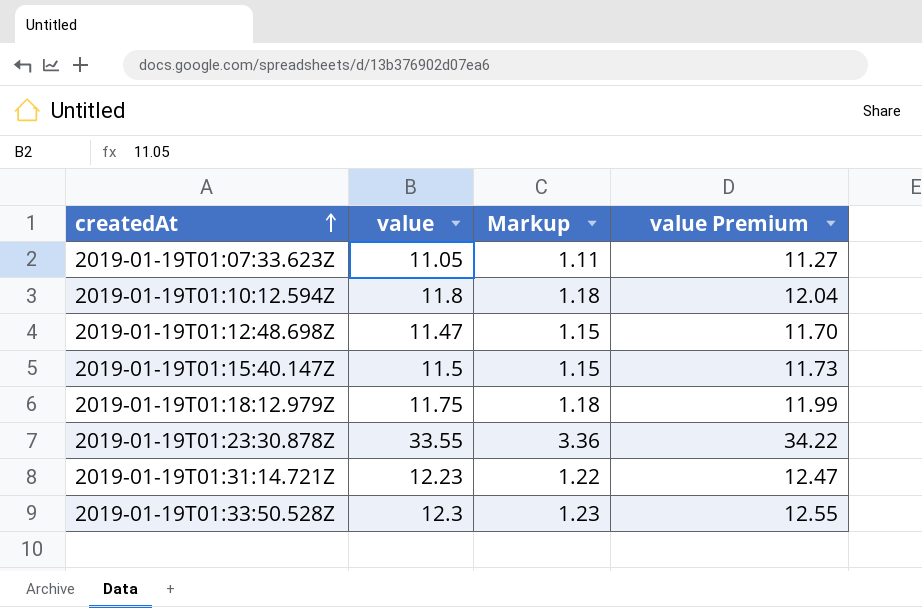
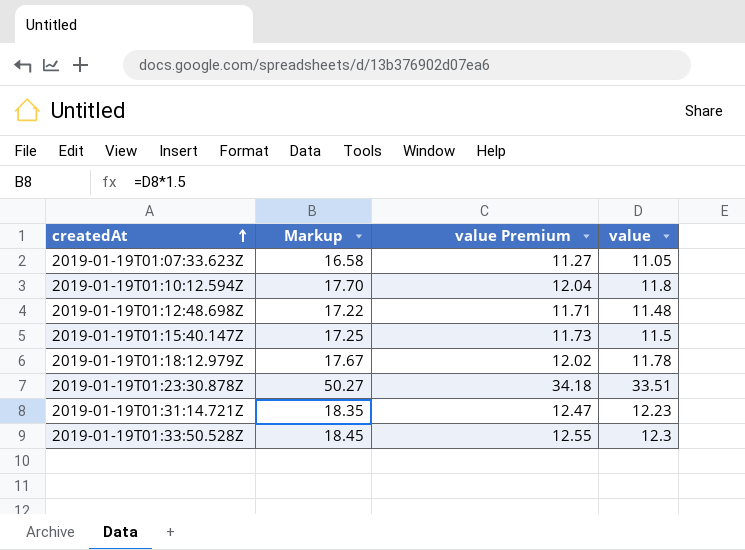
column Markup | formula: [value] * 0.1 -> [value] * 1.5
column value | position: 2 -> 4
2019-01-19T01:12:48.698Z | value Premium: 11.70 -> 11.71
2019-01-19T01:12:48.698Z | value: 11.47 -> 11.48
2019-01-19T01:18:12.979Z | value Premium: 11.99 -> 12.02
2019-01-19T01:18:12.979Z | value: 11.75 -> 11.78
2019-01-19T01:23:30.878Z | value Premium: 34.22 -> 34.18
2019-01-19T01:23:30.878Z | value: 33.55 -> 33.51

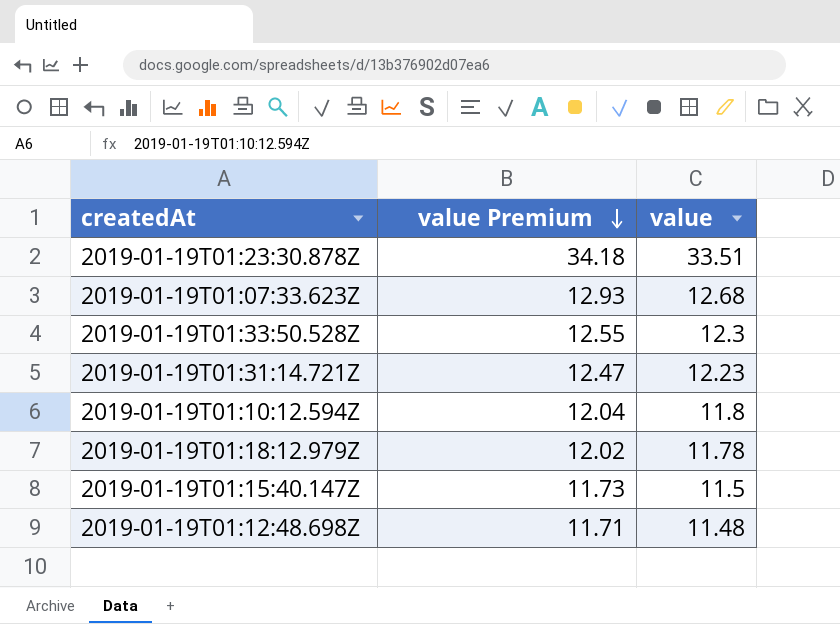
row order: createdAt ascending -> value Premium descending
column Markup | formula: [value] * 1.5 -> none
2019-01-19T01:07:33.623Z | value Premium: 11.27 -> 12.93
2019-01-19T01:07:33.623Z | value: 11.05 -> 12.68

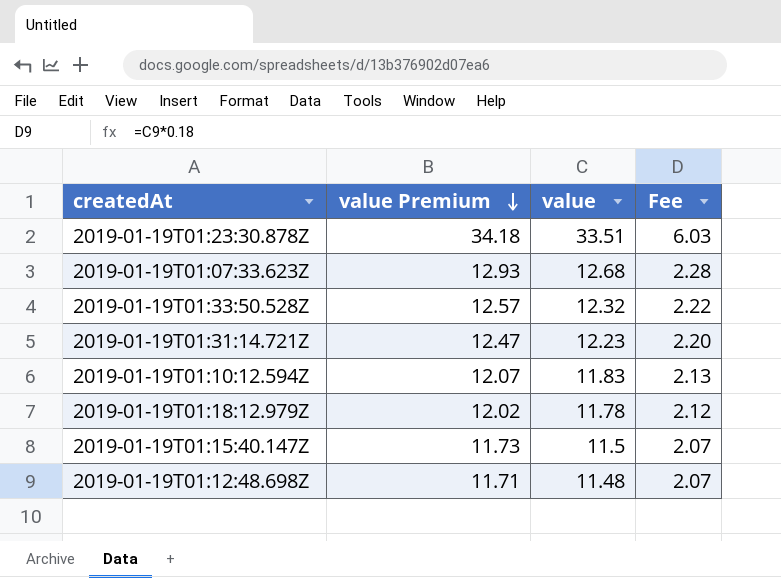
column Fee | formula: none -> [value] * 0.18
2019-01-19T01:33:50.528Z | value Premium: 12.55 -> 12.57
2019-01-19T01:33:50.528Z | value: 12.3 -> 12.32
2019-01-19T01:10:12.594Z | value Premium: 12.04 -> 12.07
2019-01-19T01:10:12.594Z | value: 11.8 -> 11.83

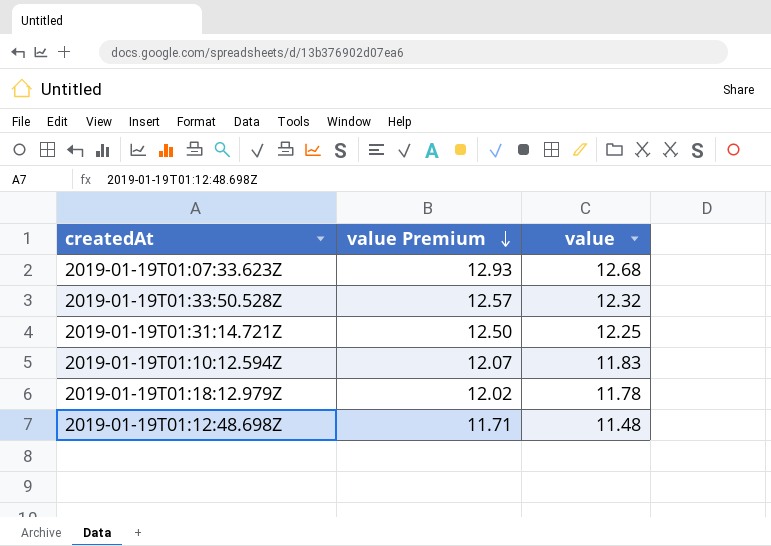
column Fee | formula: [value] * 0.18 -> none
row 2019-01-19T01:23:30.878Z: 34.18 | 33.51 | 6.03 -> none
row 2019-01-19T01:15:40.147Z: 11.73 | 11.5 | 2.07 -> none
2019-01-19T01:31:14.721Z | value Premium: 12.47 -> 12.50
2019-01-19T01:31:14.721Z | value: 12.23 -> 12.25

